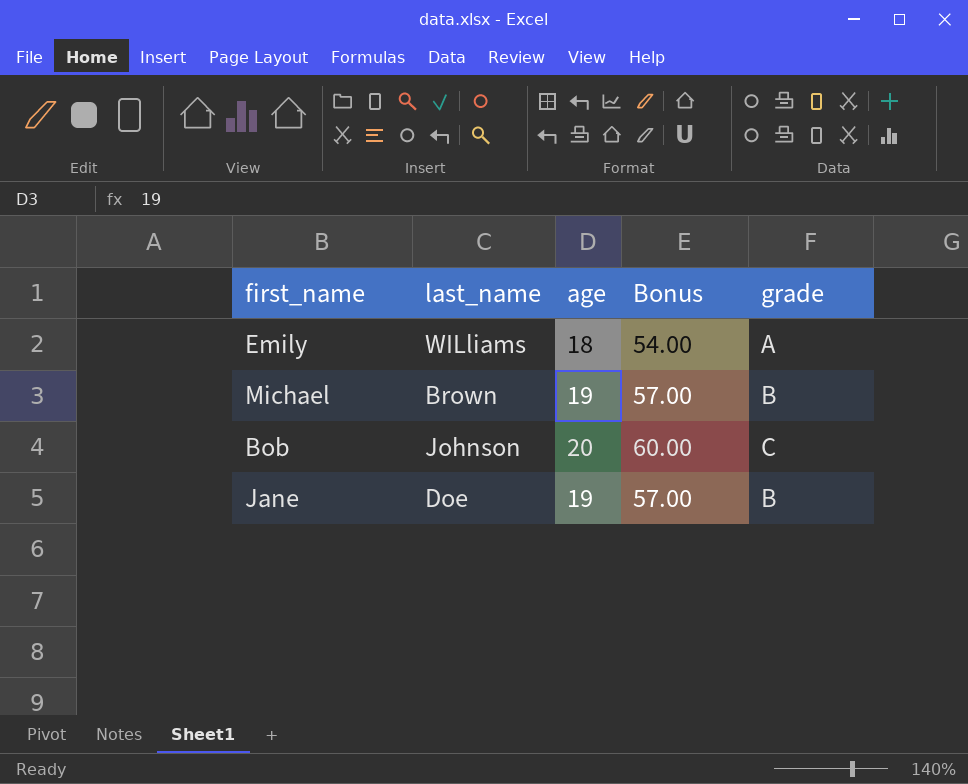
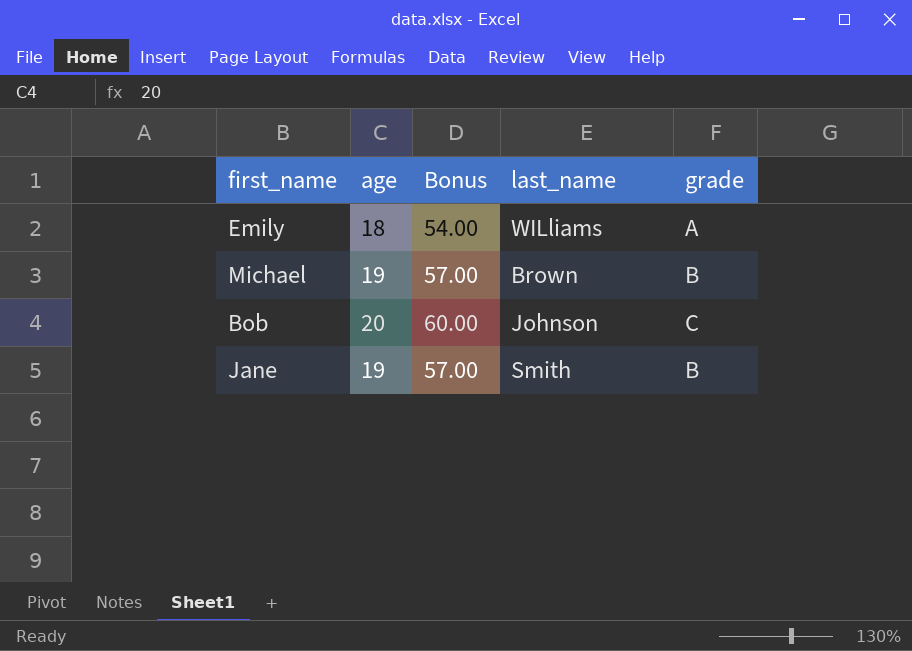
column last_name | position: 2 -> 4
Jane | last_name: Doe -> Smith

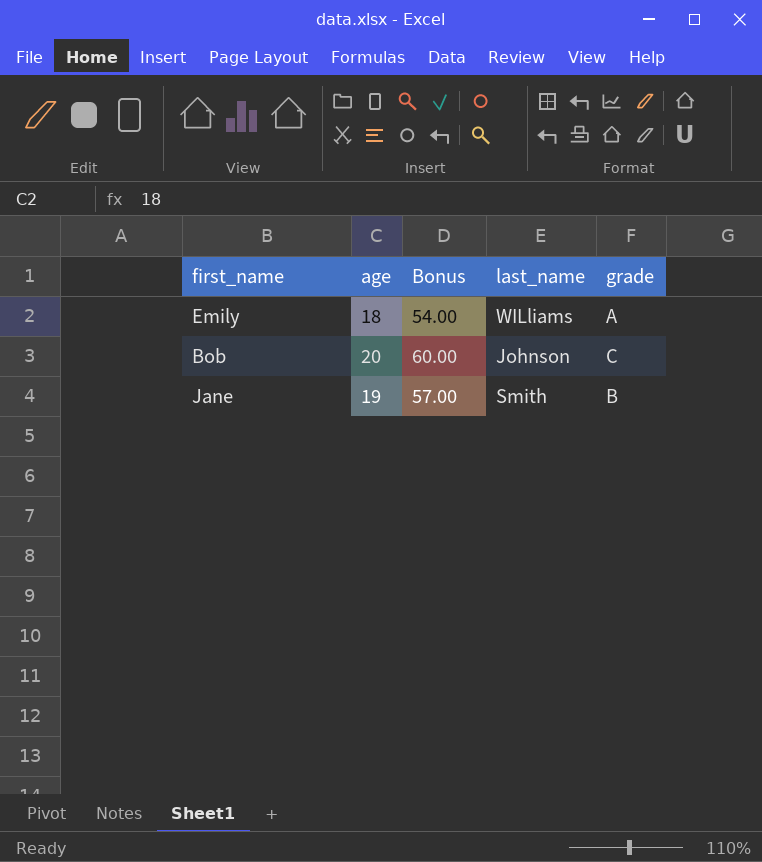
row Michael: 19 | 57.00 | Brown | B -> none

